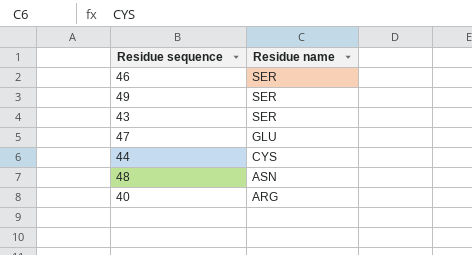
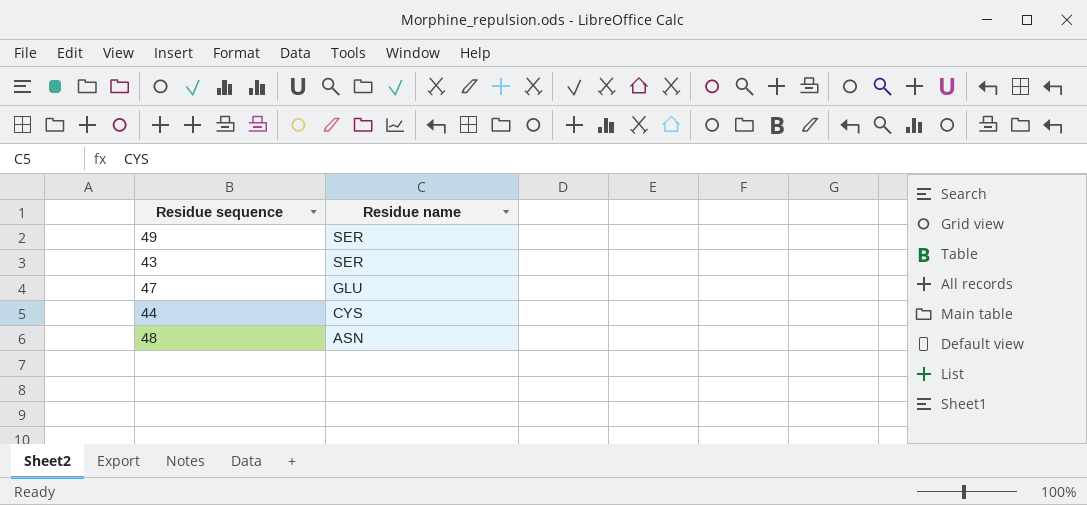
row 46: SER -> none
row 40: ARG -> none

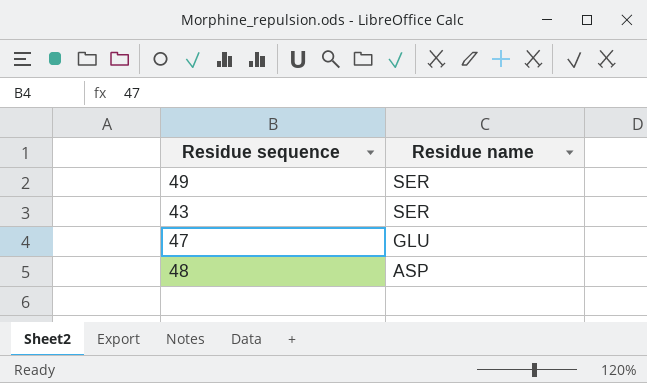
row 44: CYS -> none
48 | Residue name: ASN -> ASP

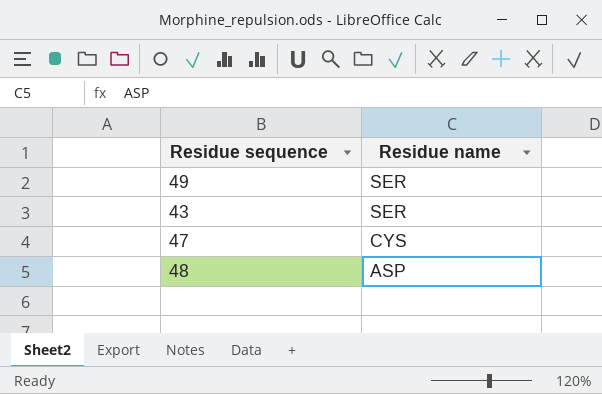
47 | Residue name: GLU -> CYS

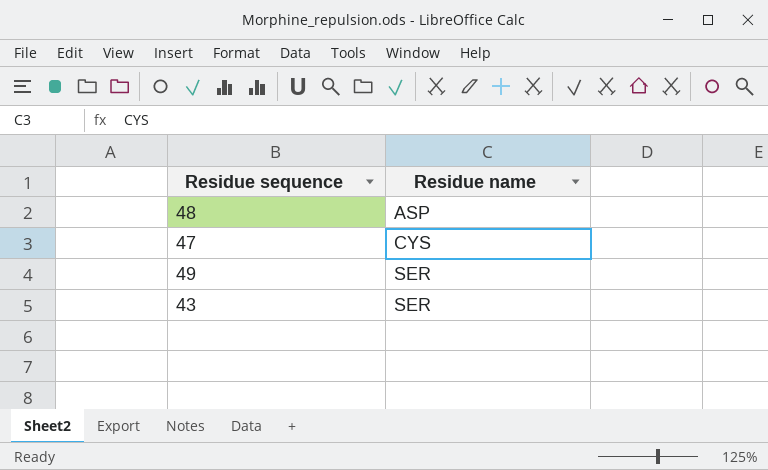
row order: Residue name descending -> Residue name ascending

